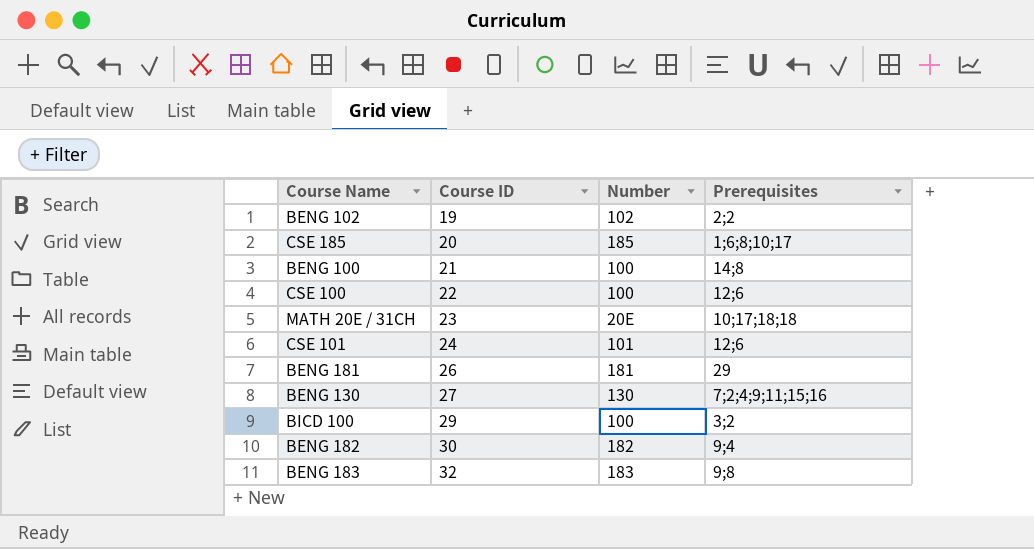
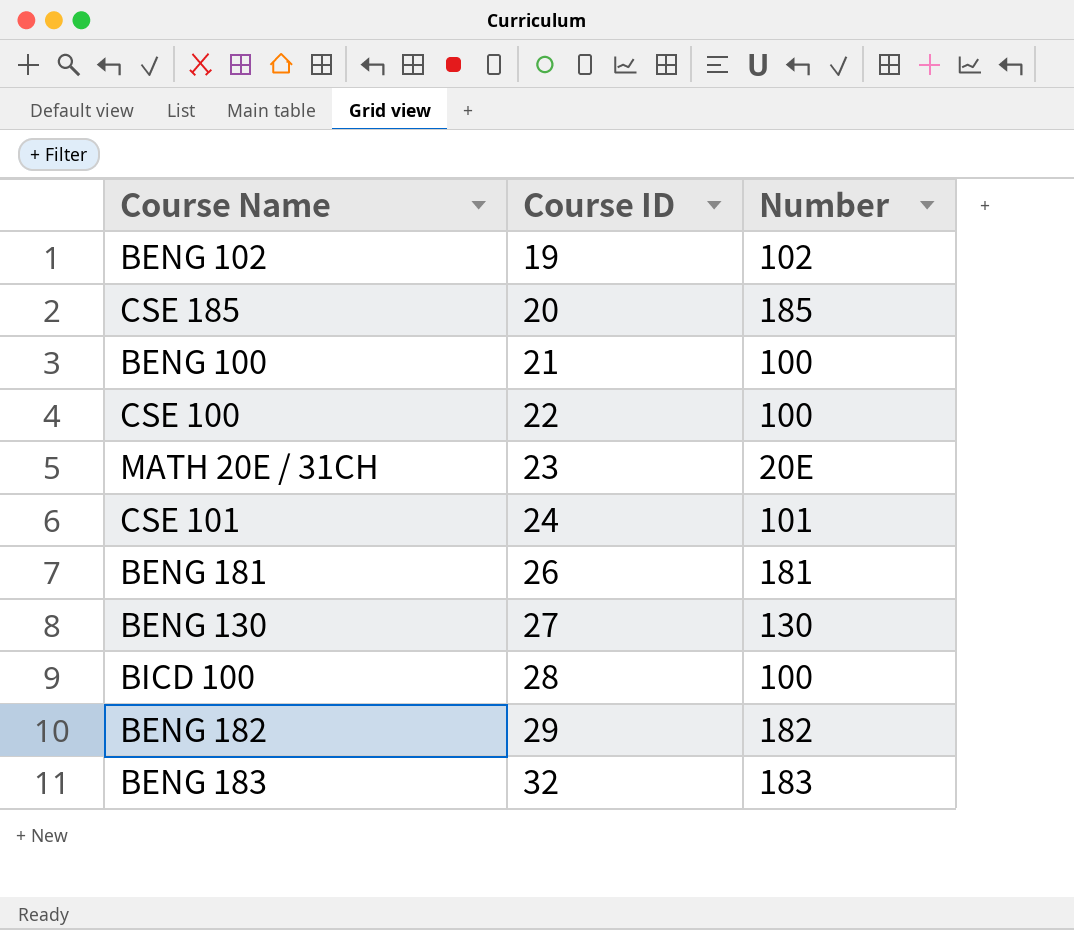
column Prerequisites | position: 4 -> none
BICD 100 | Course ID: 29 -> 28
BENG 182 | Course ID: 30 -> 29

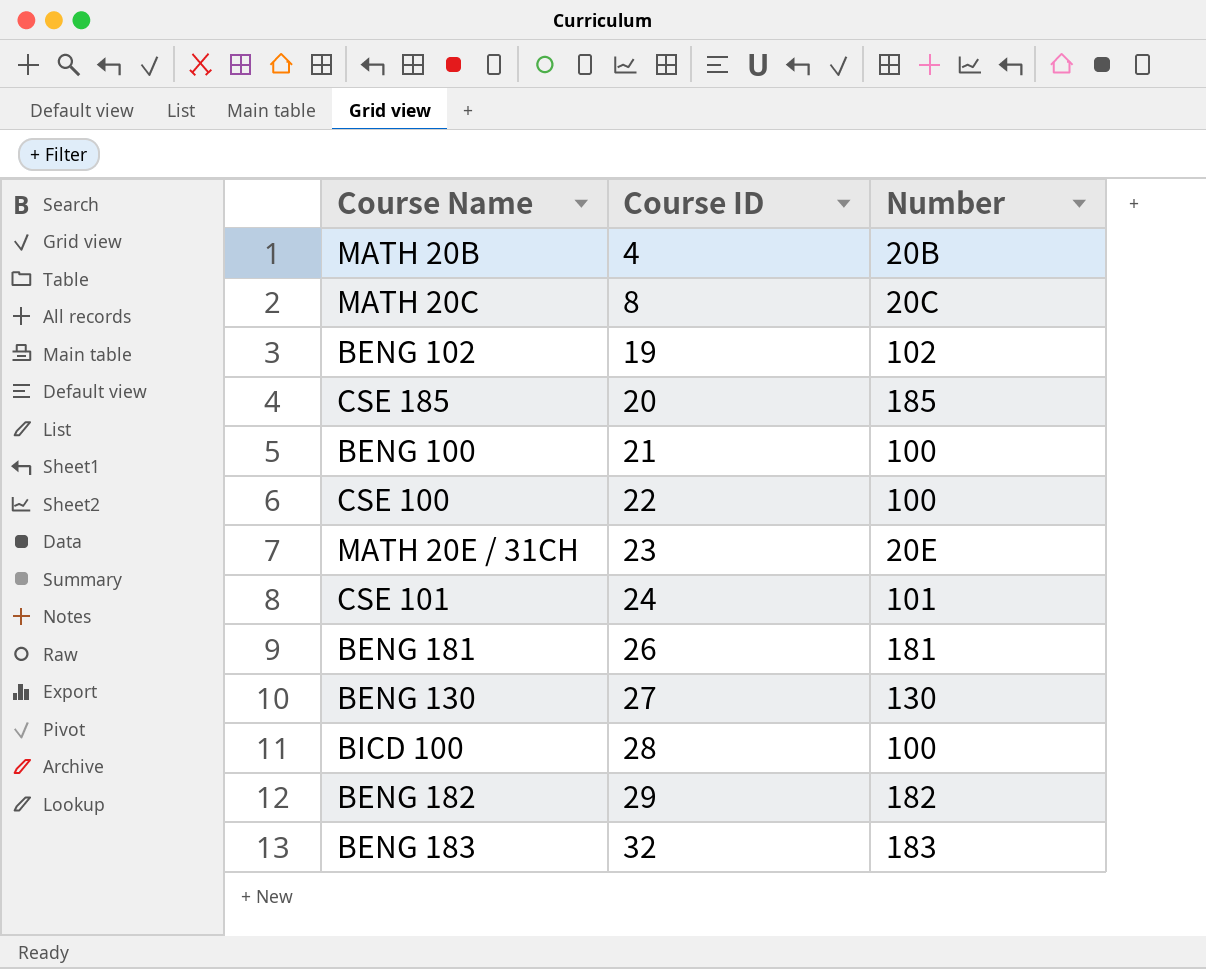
row MATH 20B: none -> 4 | 20B
row MATH 20C: none -> 8 | 20C

